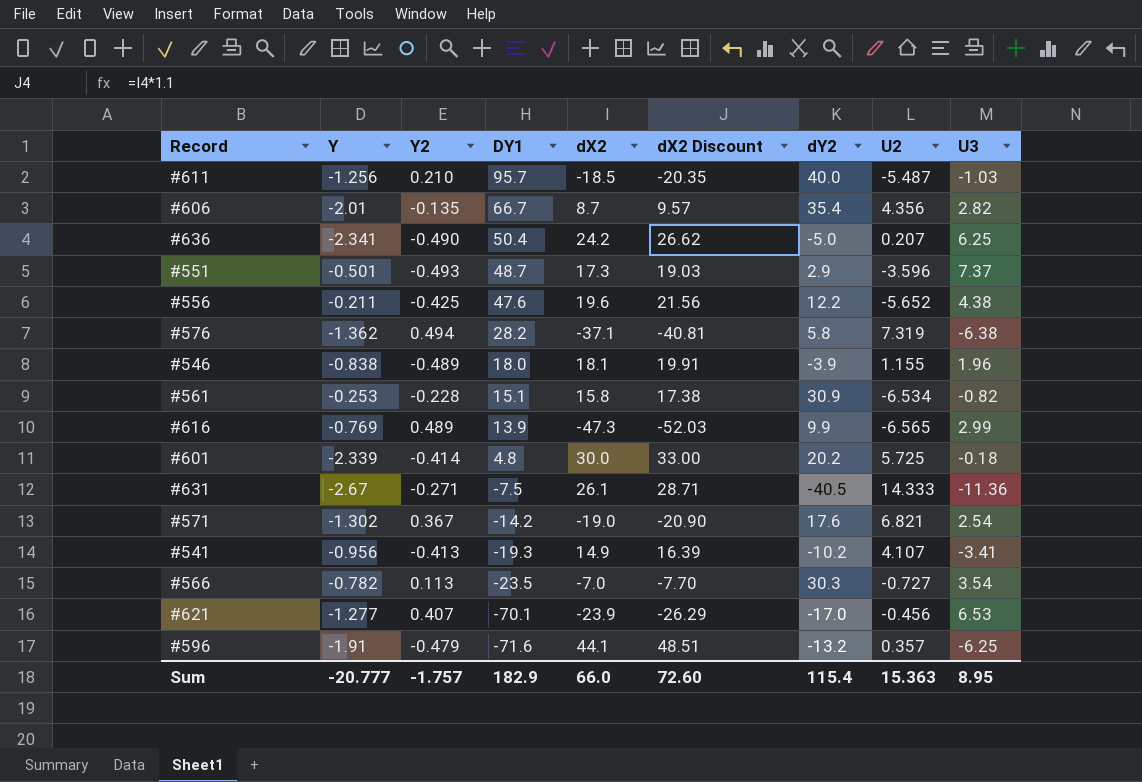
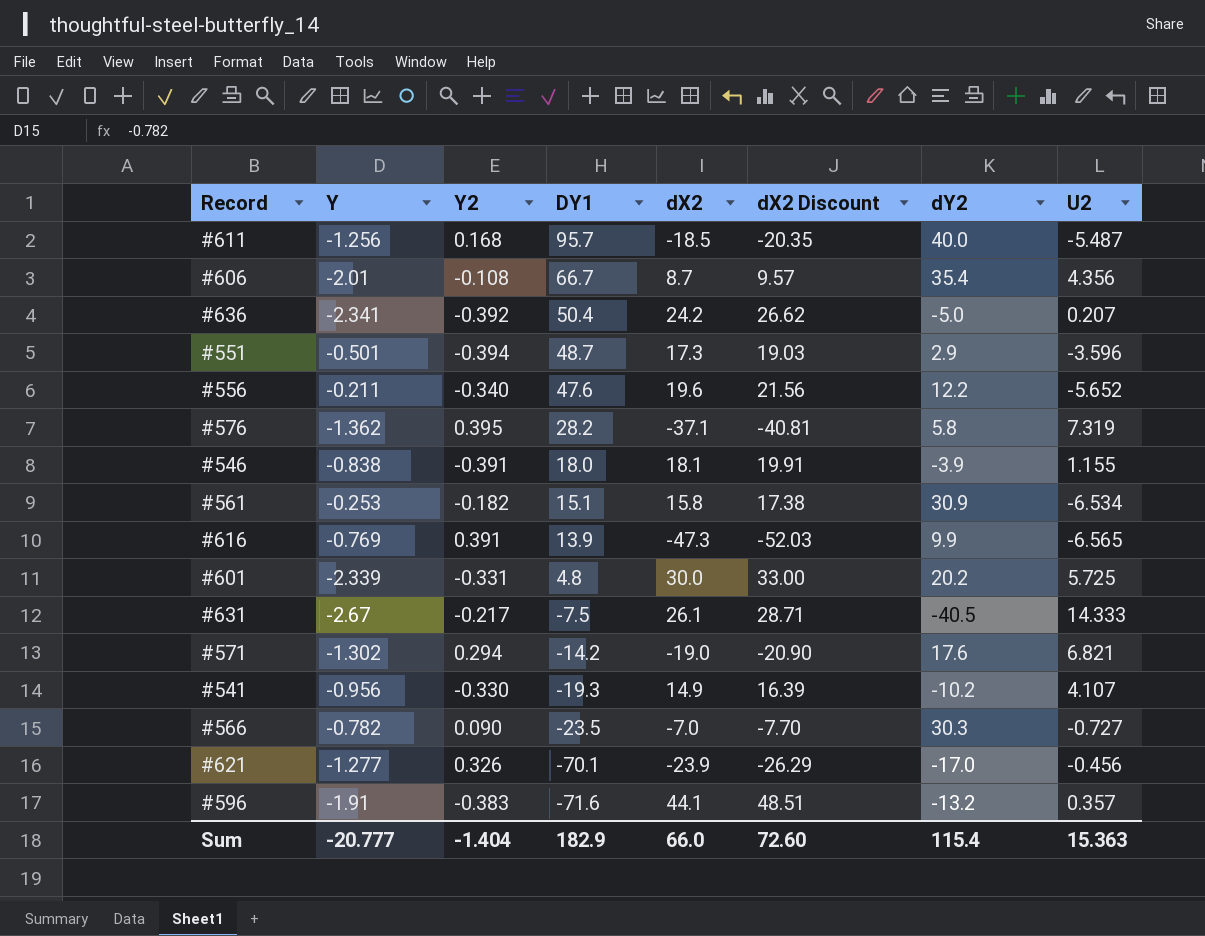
column U3 | position: 9 -> none
#611 | Y2: 0.210 -> 0.168
#606 | Y2: -0.135 -> -0.108
#636 | Y2: -0.490 -> -0.392
#551 | Y2: -0.493 -> -0.394
#556 | Y2: -0.425 -> -0.340
#576 | Y2: 0.494 -> 0.395
#546 | Y2: -0.489 -> -0.391
#561 | Y2: -0.228 -> -0.182
#616 | Y2: 0.489 -> 0.391
#601 | Y2: -0.414 -> -0.331
#631 | Y2: -0.271 -> -0.217
#571 | Y2: 0.367 -> 0.294
#541 | Y2: -0.413 -> -0.330
#566 | Y2: 0.113 -> 0.090
#621 | Y2: 0.407 -> 0.326
#596 | Y2: -0.479 -> -0.383
Sum | Y2: -1.757 -> -1.404

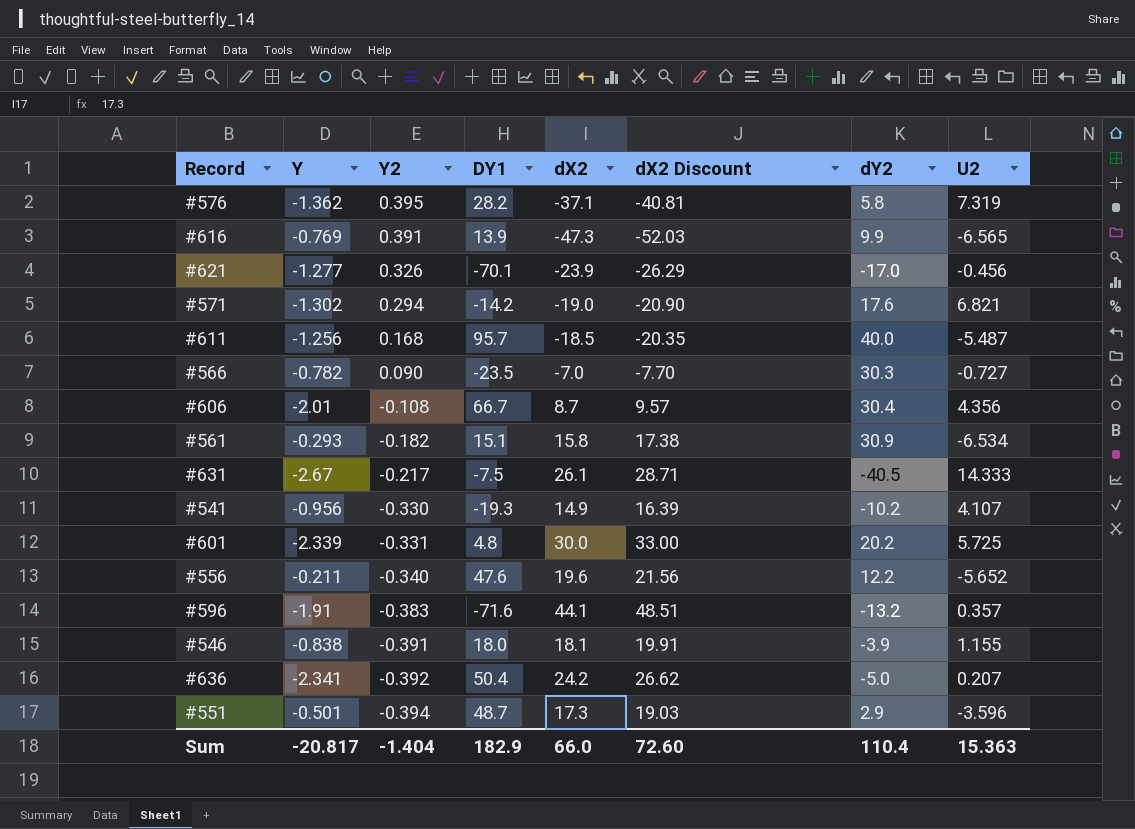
row order: DY1 descending -> Y2 descending
#606 | dY2: 35.4 -> 30.4
#561 | Y: -0.253 -> -0.293
Sum | Y: -20.777 -> -20.817
Sum | dY2: 115.4 -> 110.4

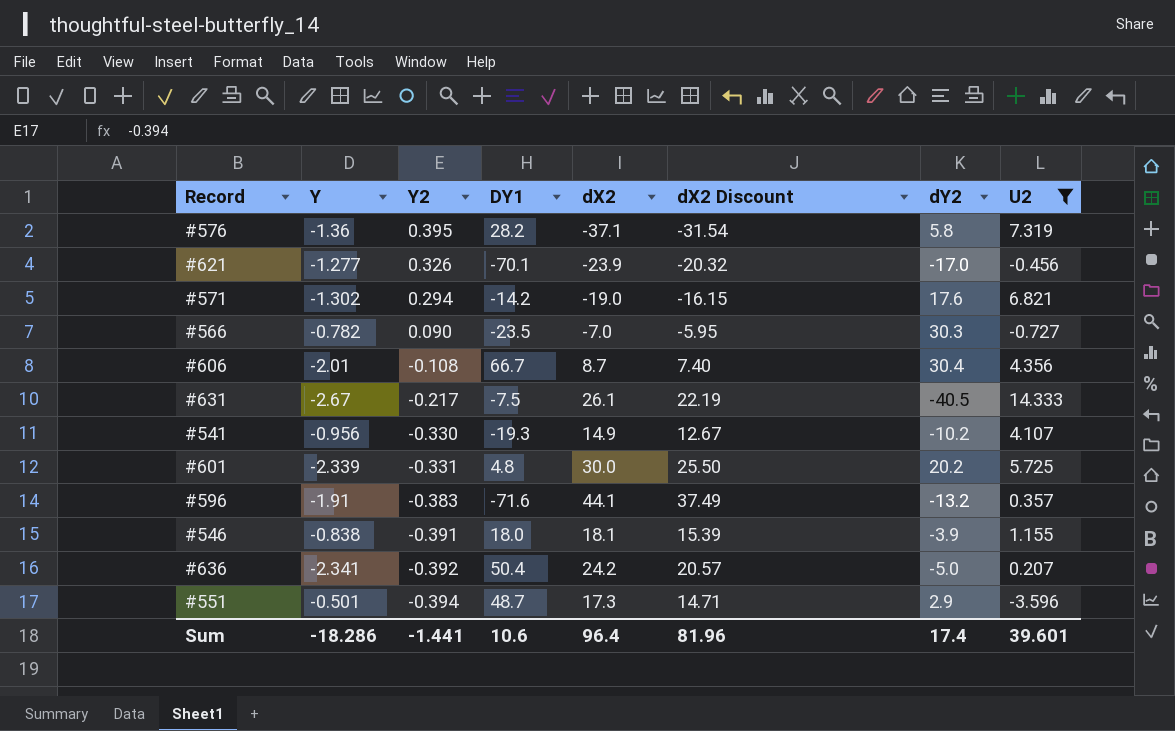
filter: none -> U2 >= -3.596
column dX2 Discount | formula: [dX2] * 1.1 -> [dX2] * 0.85
#576 | Y: -1.362 -> -1.36
Sum | Y: -20.817 -> -18.286
Sum | Y2: -1.404 -> -1.441
Sum | DY1: 182.9 -> 10.6
Sum | dX2: 66.0 -> 96.4
Sum | dX2 Discount: 72.60 -> 81.96
Sum | dY2: 110.4 -> 17.4
Sum | U2: 15.363 -> 39.601

